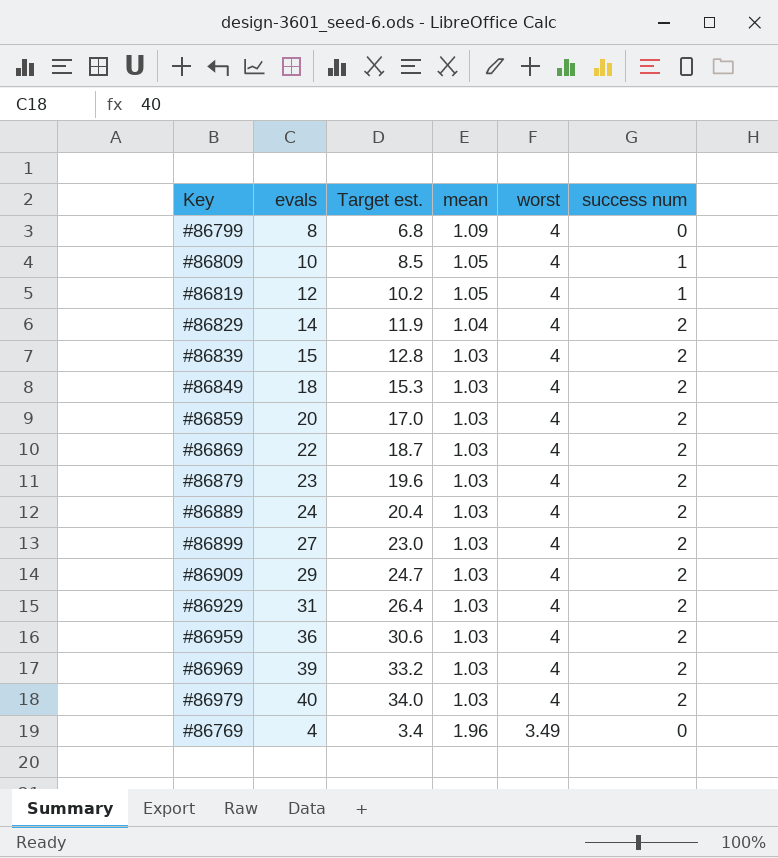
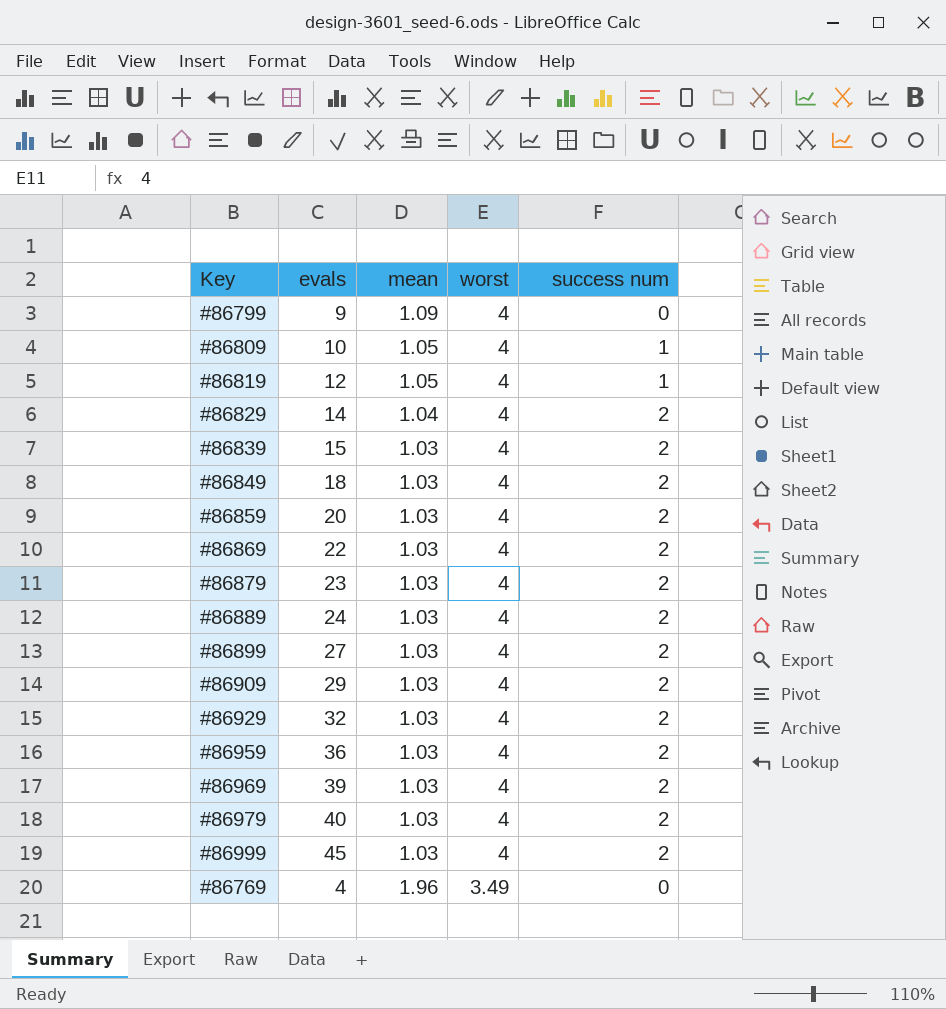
column Target est. | formula: [evals] * 0.85 -> none
#86799 | evals: 8 -> 9
#86929 | evals: 31 -> 32
row #86999: none -> 45 | 1.03 | 4 | 2

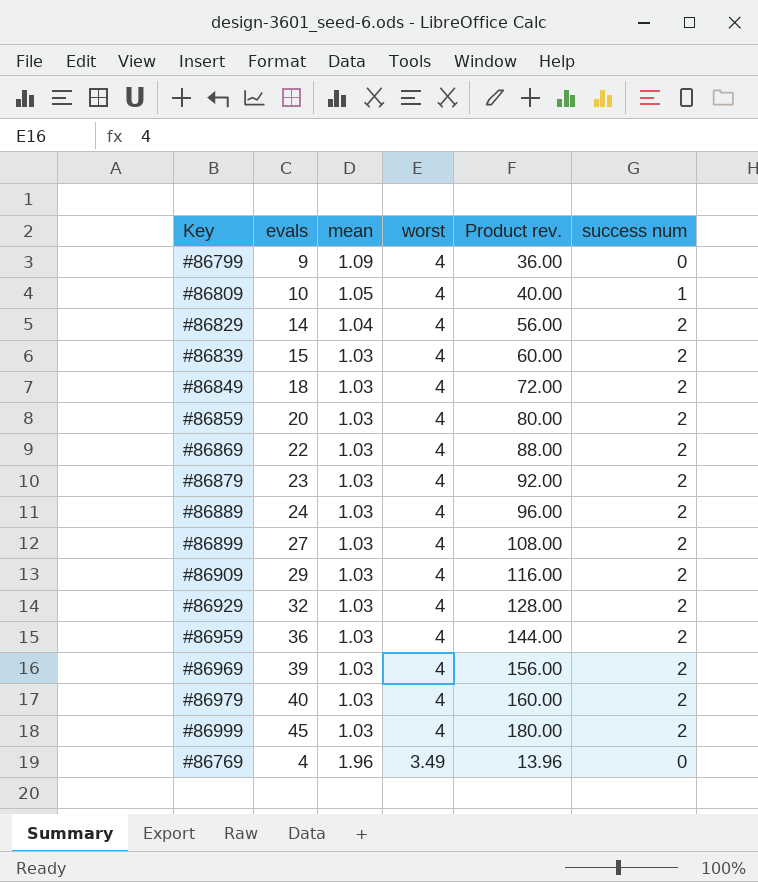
column Product rev. | formula: none -> [evals] * [worst]
row #86819: 12 | 1.05 | 4 | 1 -> none

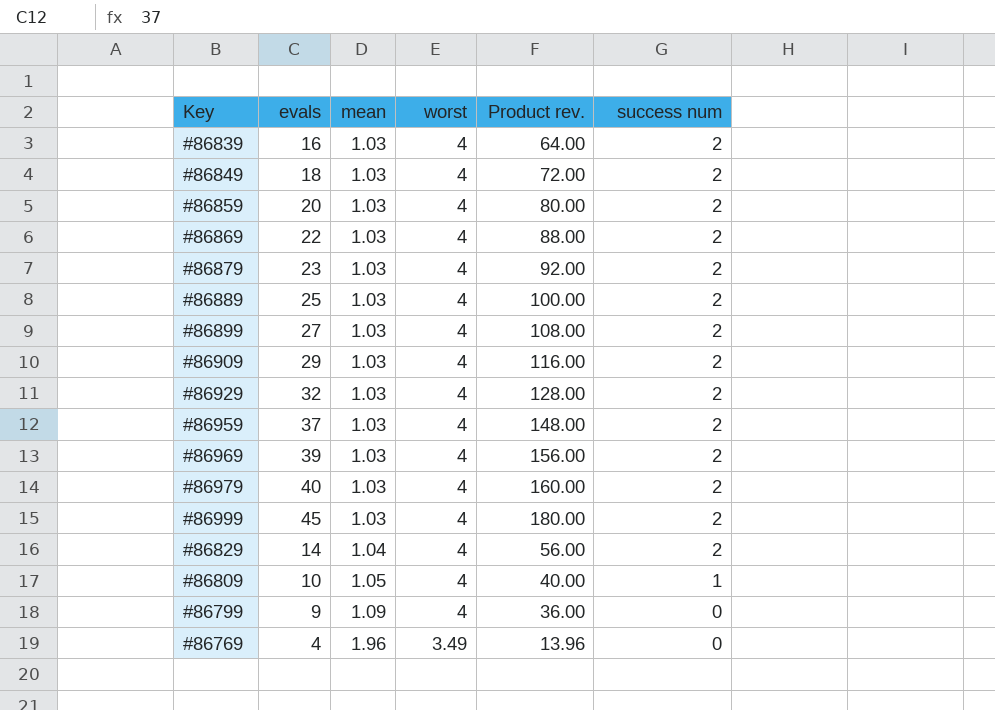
row order: worst descending -> mean ascending
#86839 | evals: 15 -> 16
#86839 | Product rev.: 60.00 -> 64.00
#86889 | evals: 24 -> 25
#86889 | Product rev.: 96.00 -> 100.00
#86959 | evals: 36 -> 37
#86959 | Product rev.: 144.00 -> 148.00

